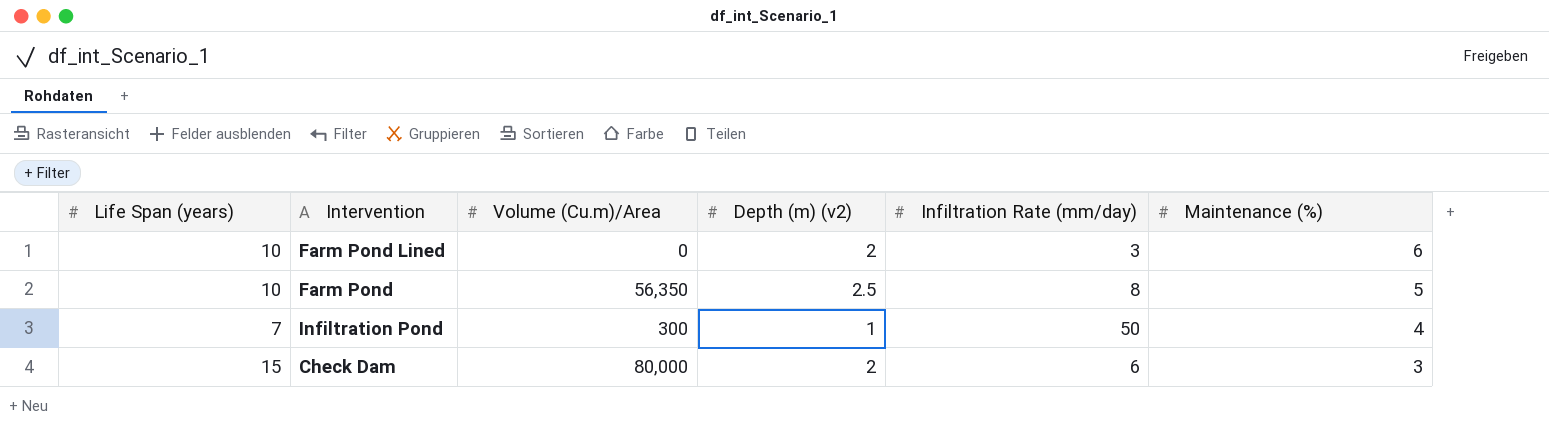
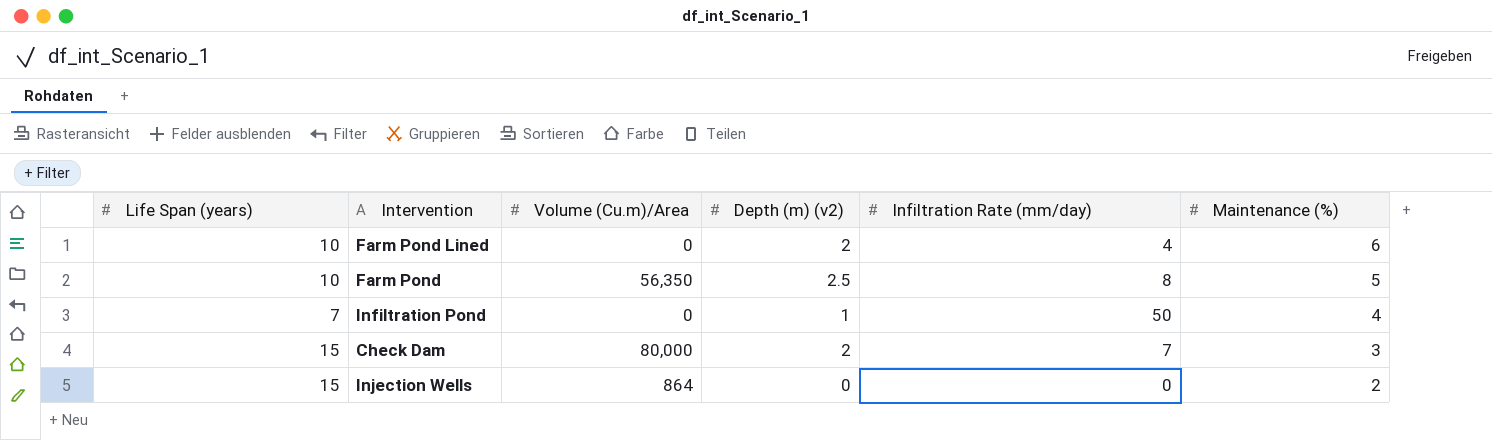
Farm Pond Lined | Infiltration Rate (mm/day): 3 -> 4
Infiltration Pond | Volume (Cu.m)/Area: 300 -> 0
Check Dam | Infiltration Rate (mm/day): 6 -> 7
row Injection Wells: none -> 15 | 864 | 0 | 0 | 2

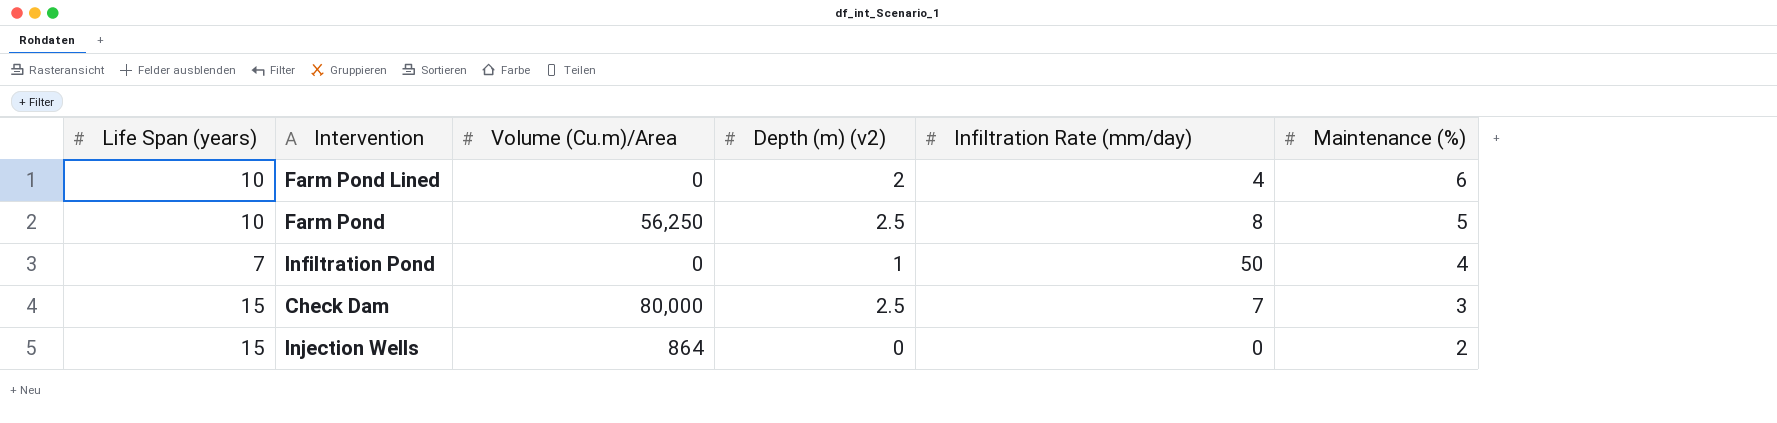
Farm Pond | Volume (Cu.m)/Area: 56,350 -> 56,250
Check Dam | Depth (m) (v2): 2 -> 2.5

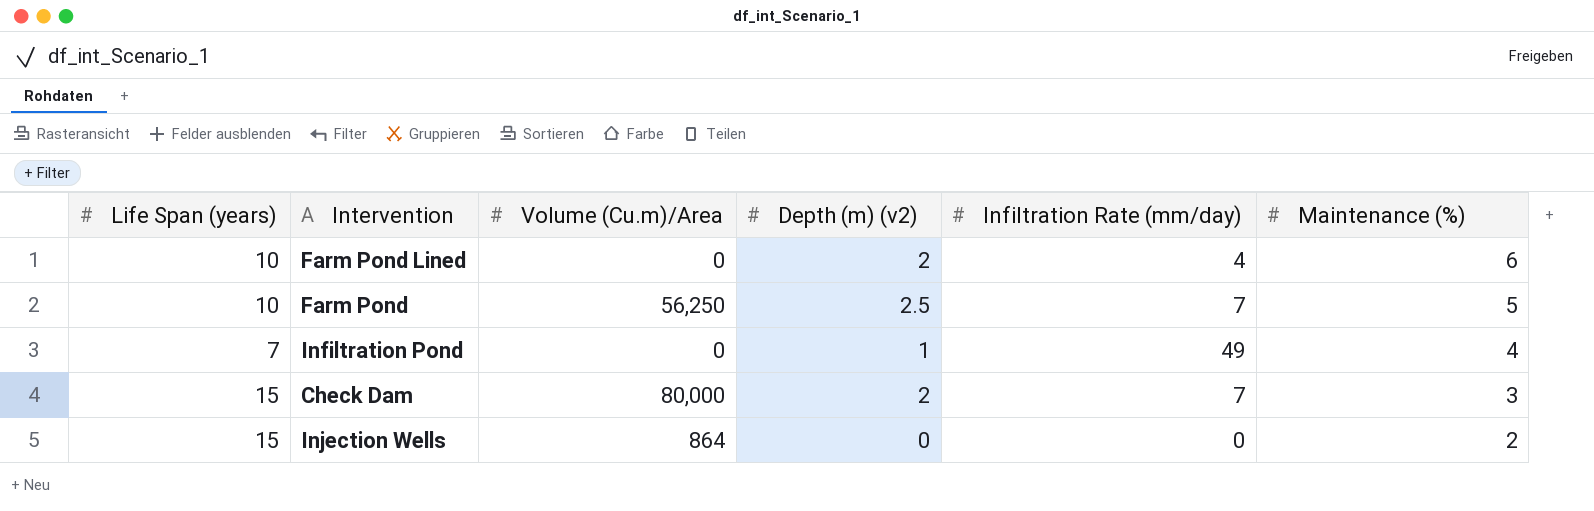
Farm Pond | Infiltration Rate (mm/day): 8 -> 7
Infiltration Pond | Infiltration Rate (mm/day): 50 -> 49
Check Dam | Depth (m) (v2): 2.5 -> 2

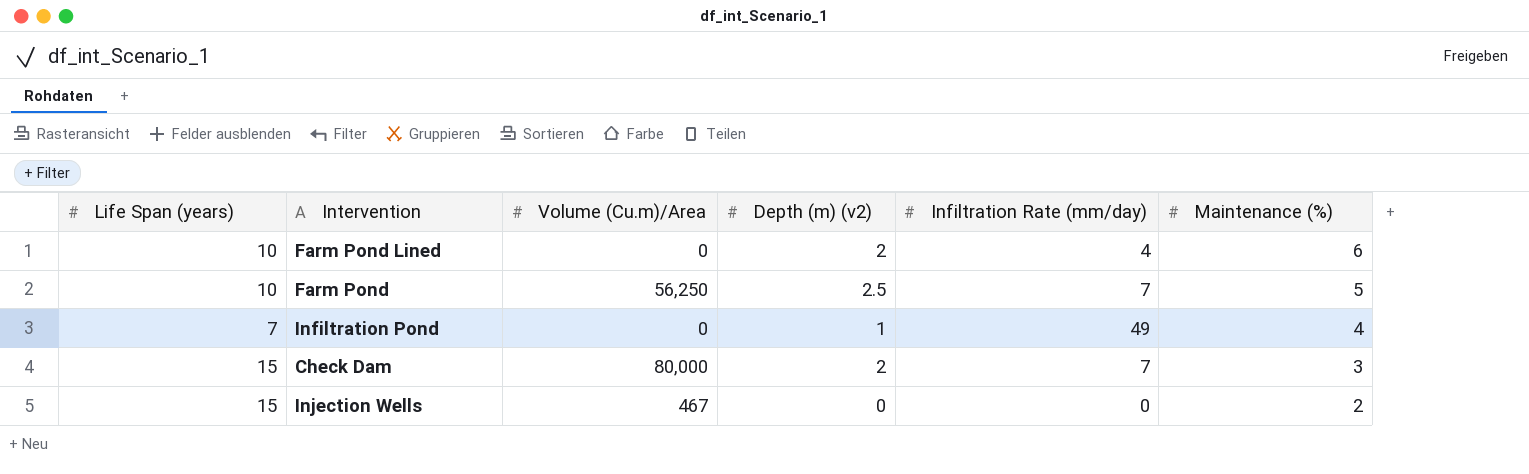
Injection Wells | Volume (Cu.m)/Area: 864 -> 467

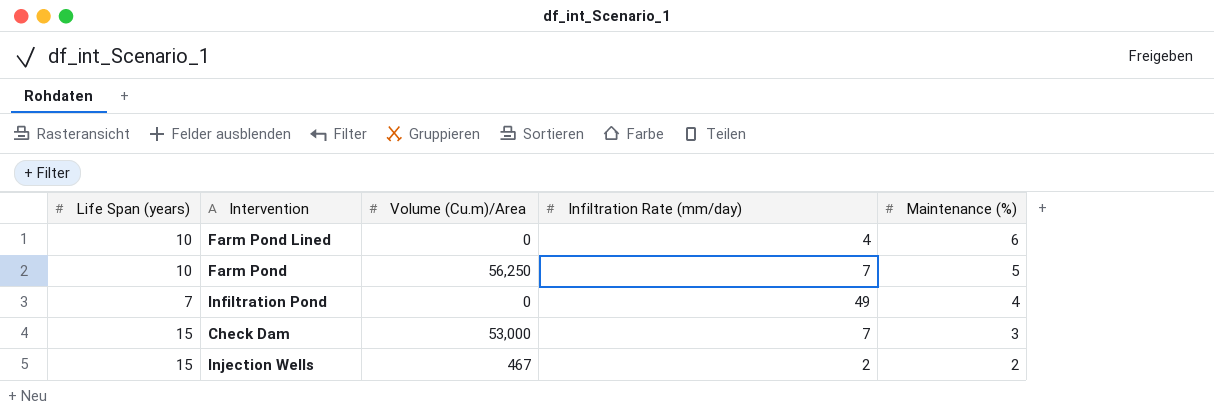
column Depth (m) (v2) | position: 4 -> none
Check Dam | Volume (Cu.m)/Area: 80,000 -> 53,000
Injection Wells | Infiltration Rate (mm/day): 0 -> 2

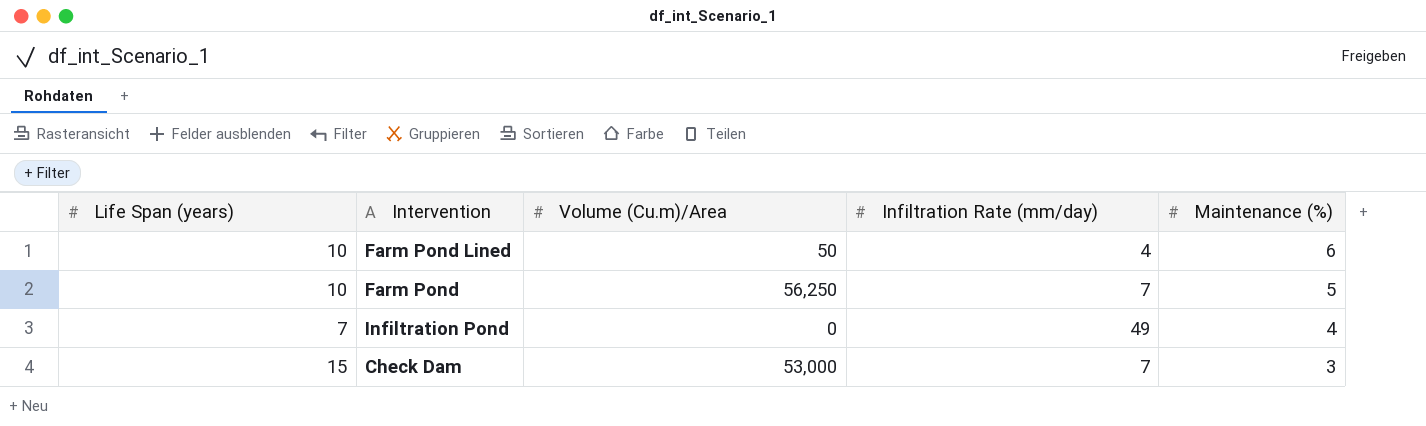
row Injection Wells: 15 | 467 | 2 | 2 -> none
Farm Pond Lined | Volume (Cu.m)/Area: 0 -> 50

